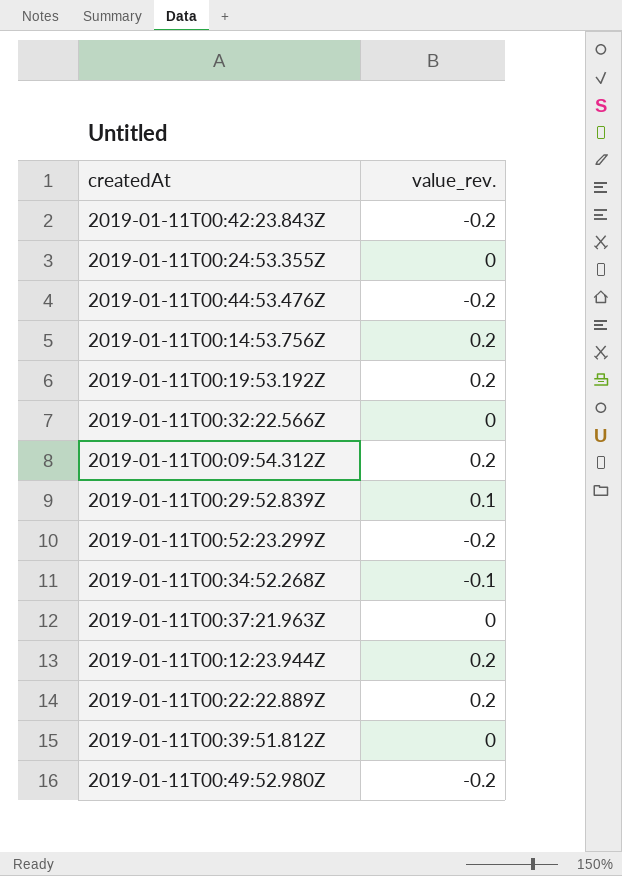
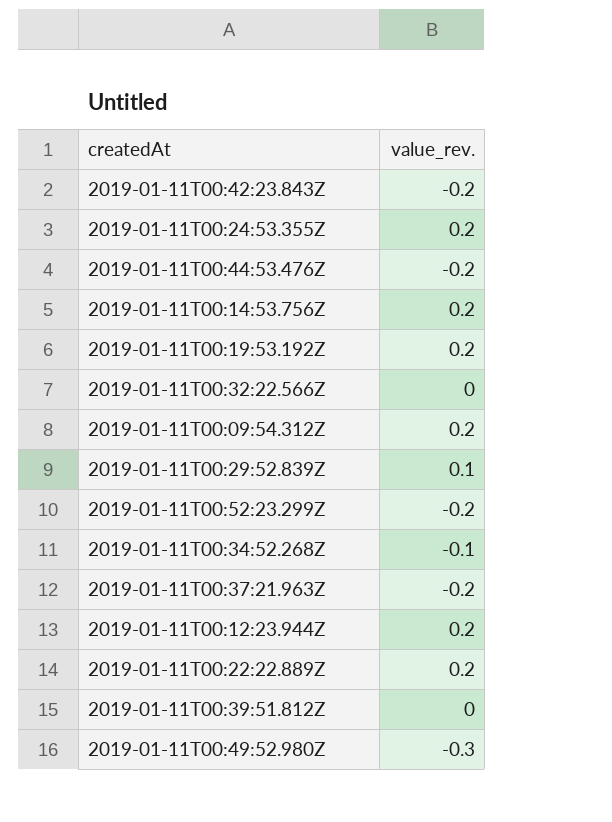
2019-01-11T00:24:53.355Z | value_rev.: 0 -> 0.2
2019-01-11T00:37:21.963Z | value_rev.: 0 -> -0.2
2019-01-11T00:49:52.980Z | value_rev.: -0.2 -> -0.3

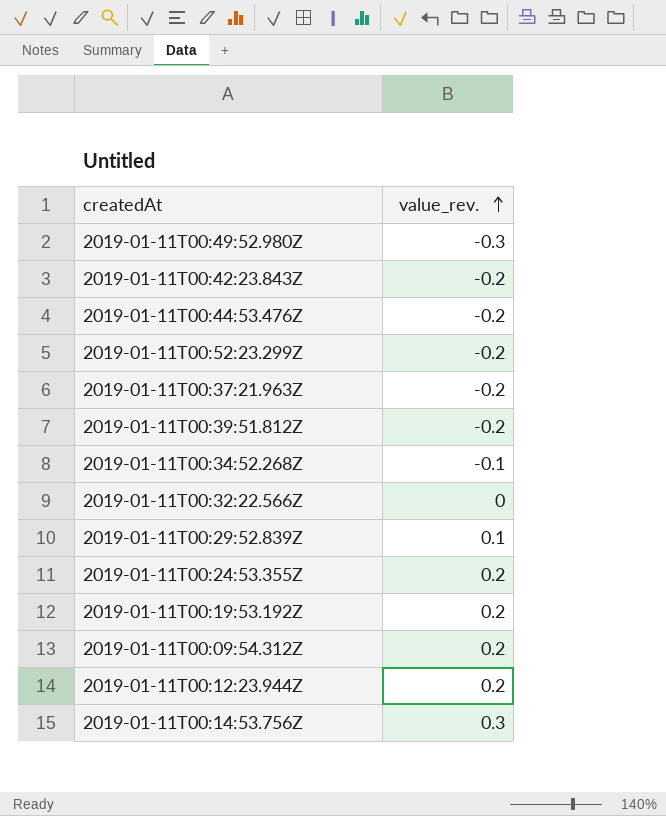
row order: none -> value_rev. ascending
row 2019-01-11T00:22:22.889Z: 0.2 -> none
2019-01-11T00:39:51.812Z | value_rev.: 0 -> -0.2
2019-01-11T00:14:53.756Z | value_rev.: 0.2 -> 0.3

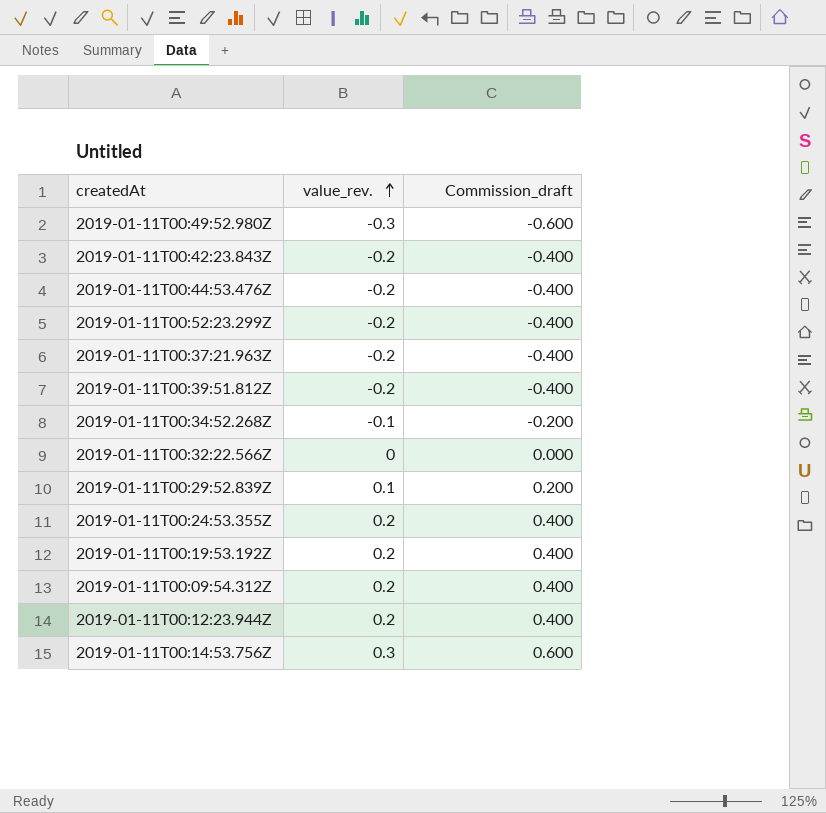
column Commission_draft | formula: none -> [value_rev.] * 2

